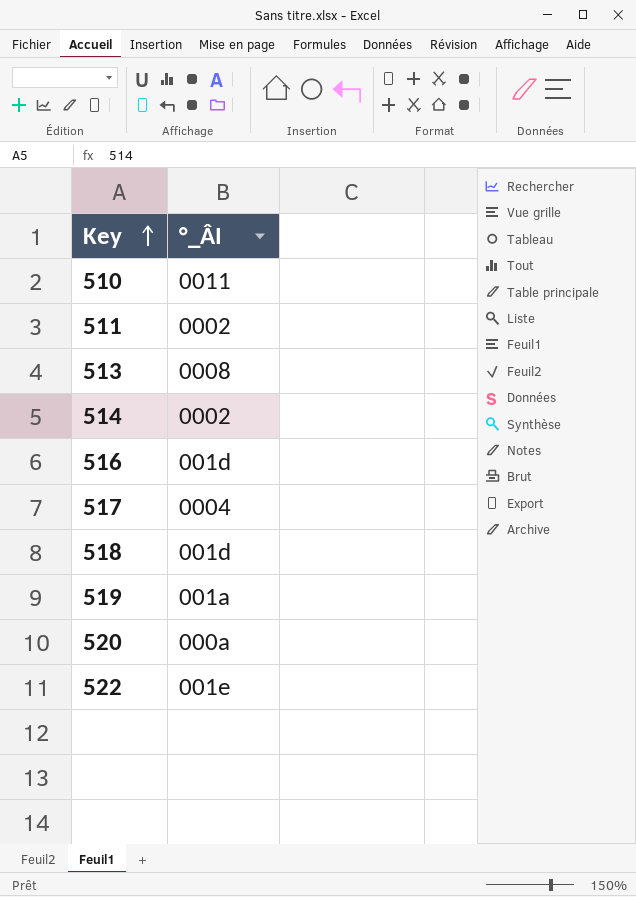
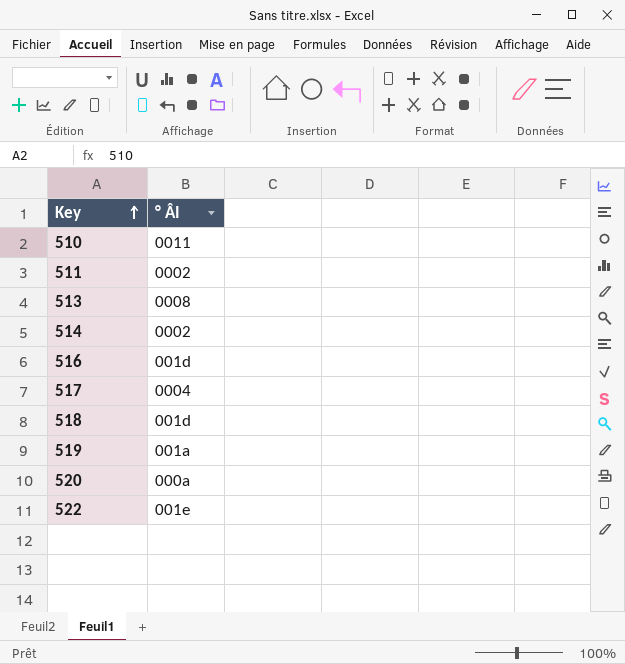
column name: °_ÂI -> ° ÂI

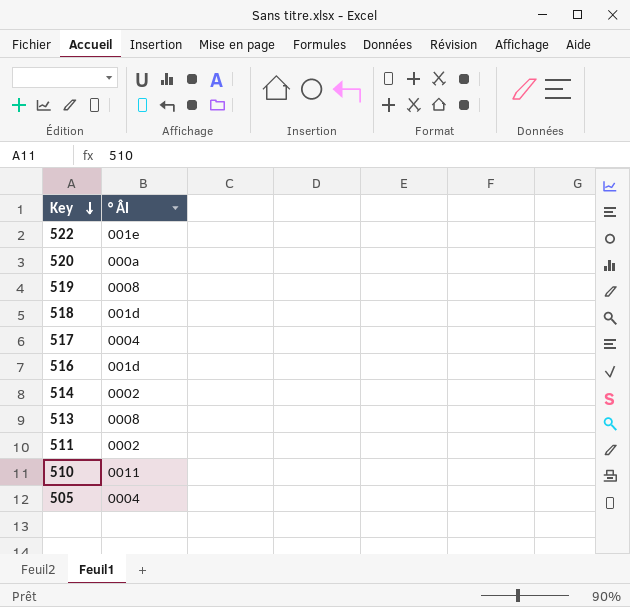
row order: Key ascending -> Key descending
519 | ° ÂI: 001a -> 0008
row 505: none -> 0004

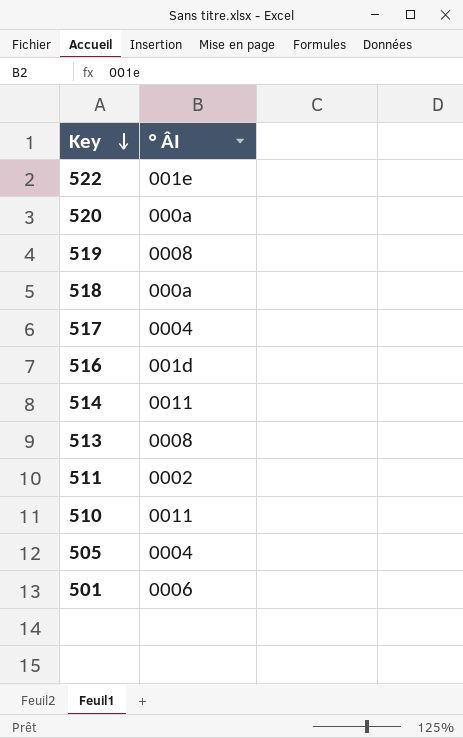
518 | ° ÂI: 001d -> 000a
514 | ° ÂI: 0002 -> 0011
row 501: none -> 0006

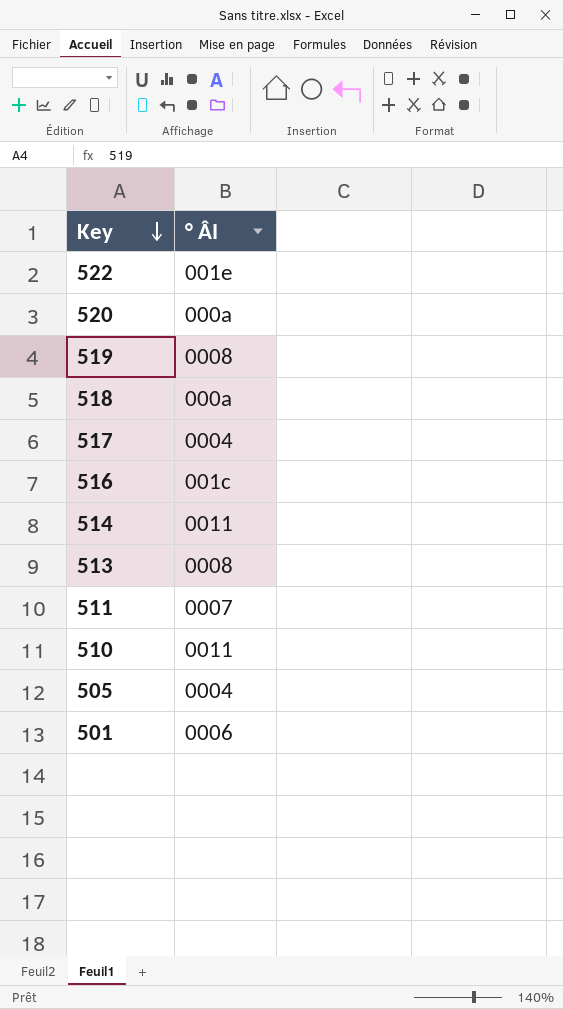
516 | ° ÂI: 001d -> 001c
511 | ° ÂI: 0002 -> 0007

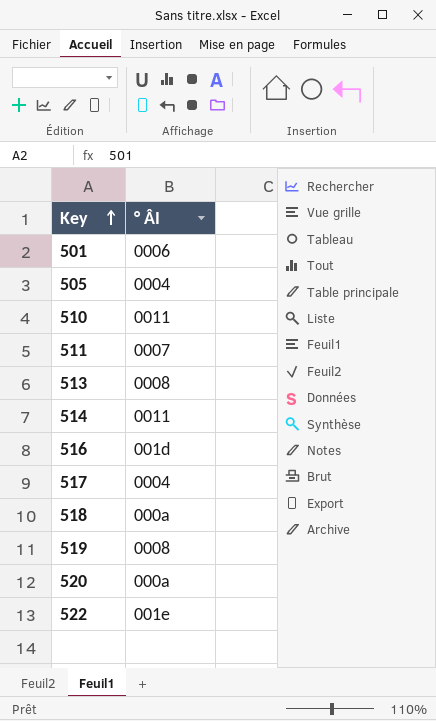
row order: Key descending -> Key ascending
516 | ° ÂI: 001c -> 001d

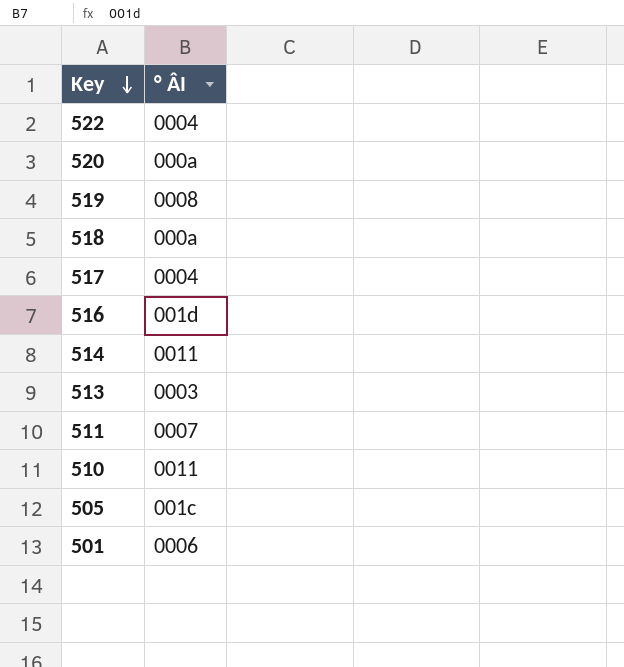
row order: Key ascending -> Key descending
522 | ° ÂI: 001e -> 0004
513 | ° ÂI: 0008 -> 0003
505 | ° ÂI: 0004 -> 001c

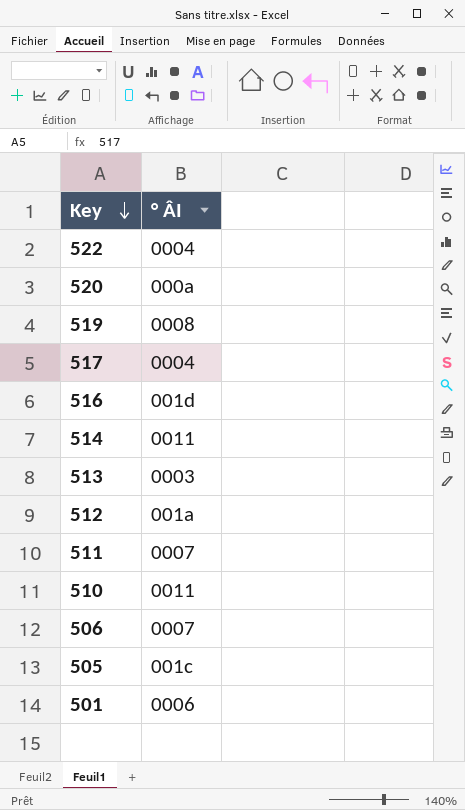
row 518: 000a -> none
row 512: none -> 001a
row 506: none -> 0007

